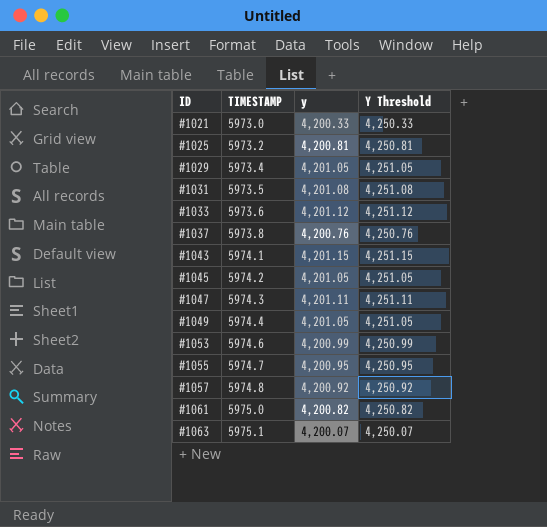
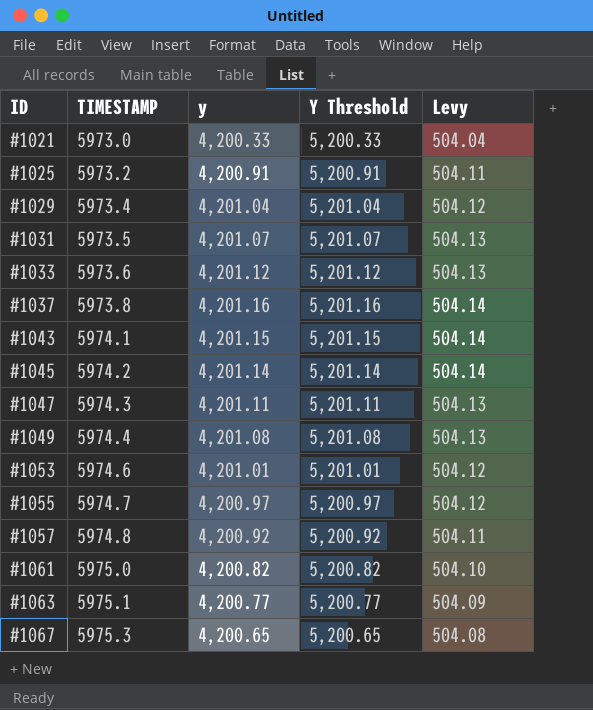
column Y Threshold | formula: [y] + 50 -> [y] + 1000
column Levy | formula: none -> [y] * 0.12
#1025 | y: 4,200.81 -> 4,200.91
#1029 | y: 4,201.05 -> 4,201.04
#1031 | y: 4,201.08 -> 4,201.07
#1037 | y: 4,200.76 -> 4,201.16
#1045 | y: 4,201.05 -> 4,201.14
#1049 | y: 4,201.05 -> 4,201.08
#1053 | y: 4,200.99 -> 4,201.01
#1055 | y: 4,200.95 -> 4,200.97
#1063 | y: 4,200.07 -> 4,200.77
row #1067: none -> 5975.3 | 4,200.65 | 5,200.65 | 504.08

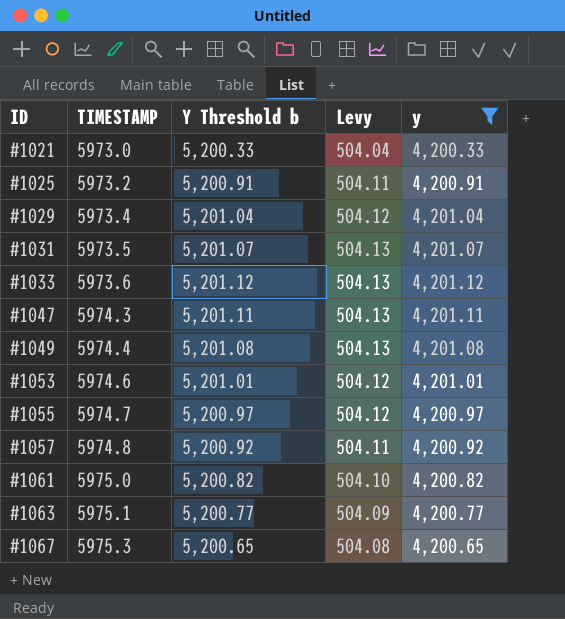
filter: none -> y <= 4,201.12
column name: Y Threshold -> Y Threshold b
column y | position: 3 -> 5

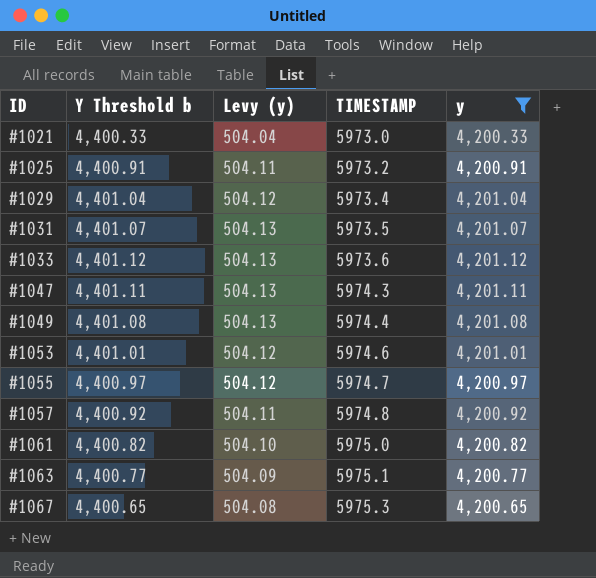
column Y Threshold b | formula: [y] + 1000 -> [y] + 200
column name: Levy -> Levy (y)
column TIMESTAMP | position: 2 -> 4

